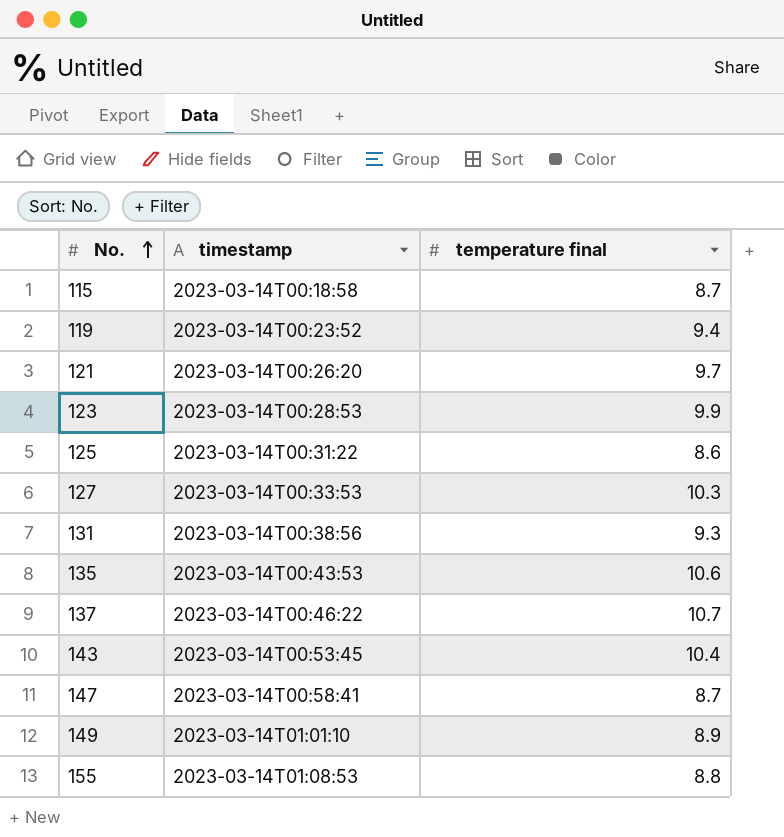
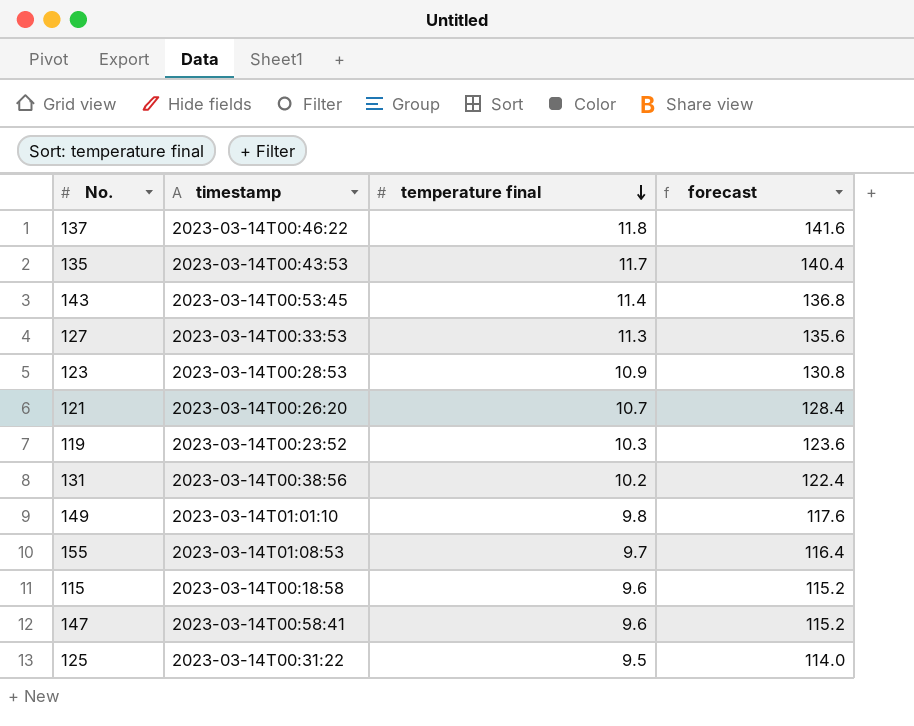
row order: No. ascending -> temperature final descending
column forecast | formula: none -> [temperature final] * 12
137 | temperature final: 10.7 -> 11.8
135 | temperature final: 10.6 -> 11.7
143 | temperature final: 10.4 -> 11.4
127 | temperature final: 10.3 -> 11.3
123 | temperature final: 9.9 -> 10.9
121 | temperature final: 9.7 -> 10.7
119 | temperature final: 9.4 -> 10.3
131 | temperature final: 9.3 -> 10.2
149 | temperature final: 8.9 -> 9.8
155 | temperature final: 8.8 -> 9.7
115 | temperature final: 8.7 -> 9.6
147 | temperature final: 8.7 -> 9.6
125 | temperature final: 8.6 -> 9.5

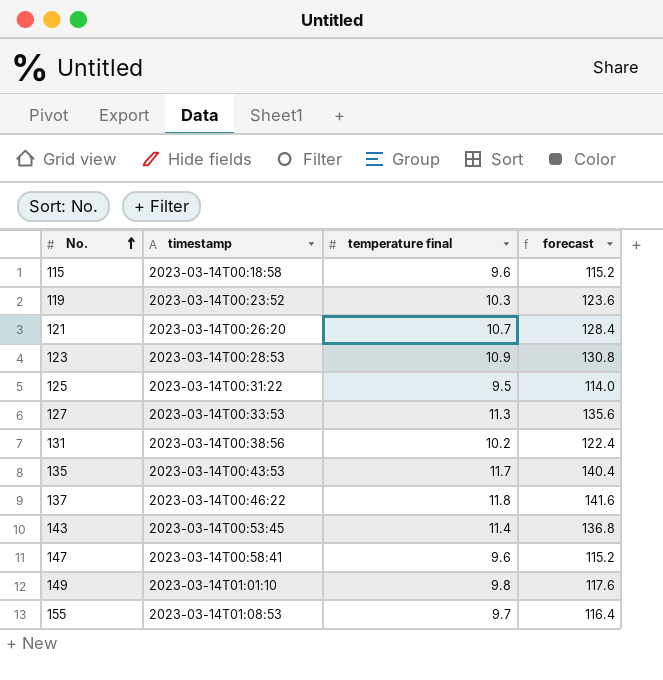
row order: temperature final descending -> No. ascending

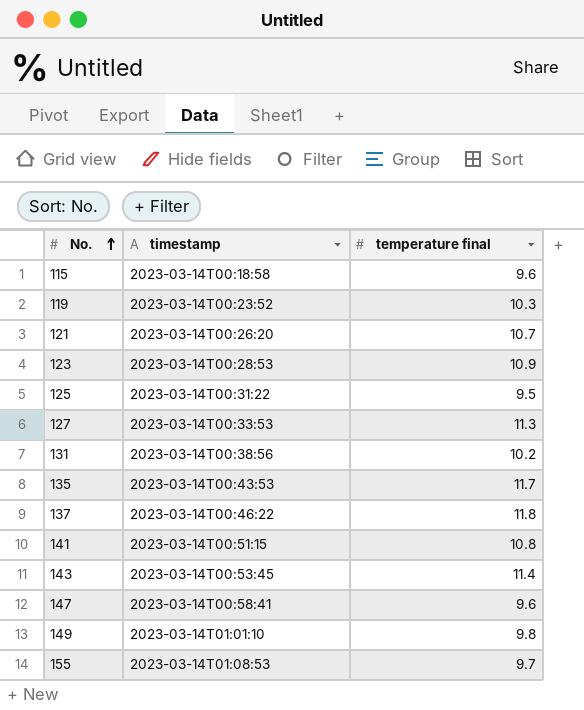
column forecast | formula: [temperature final] * 12 -> none
row 141: none -> 2023-03-14T00:51:15 | 10.8

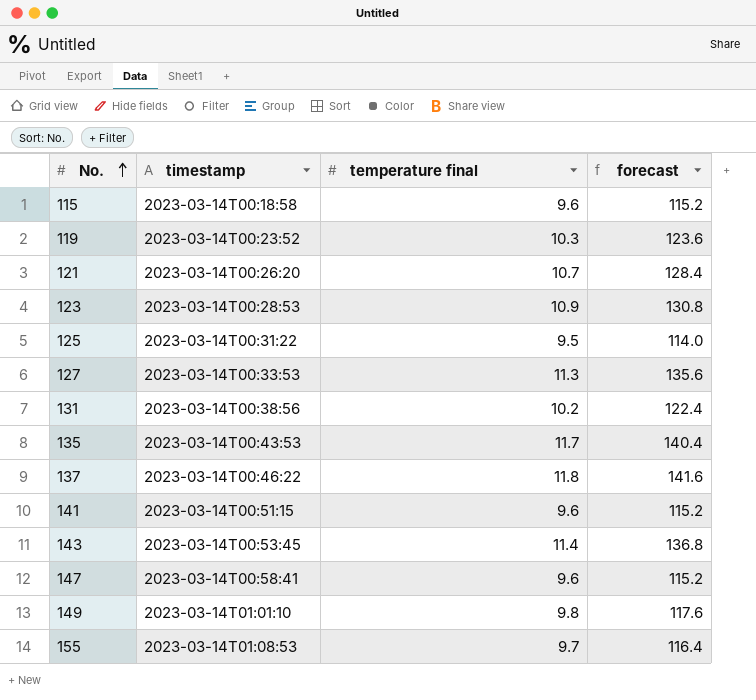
column forecast | formula: none -> [temperature final] * 12
141 | temperature final: 10.8 -> 9.6

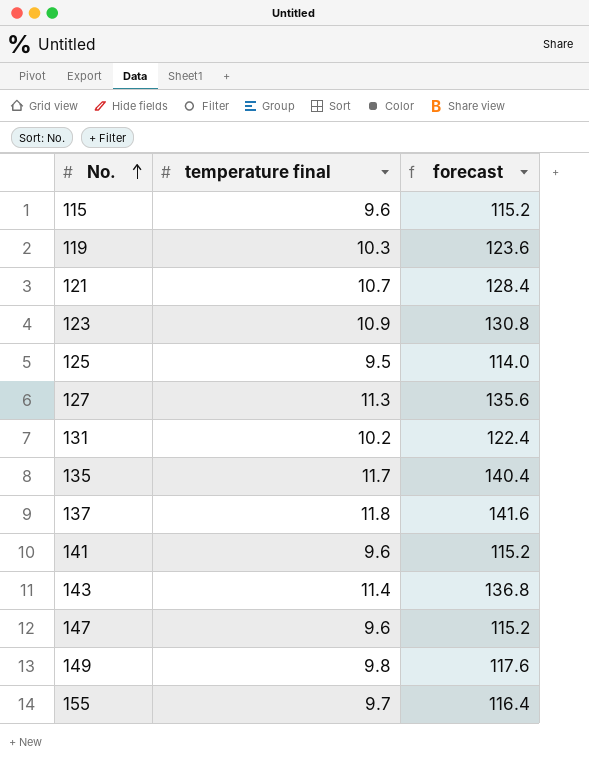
column timestamp | position: 2 -> none

